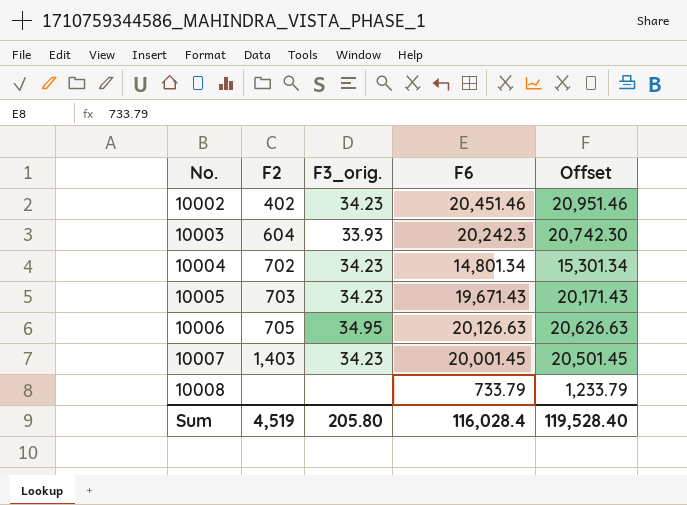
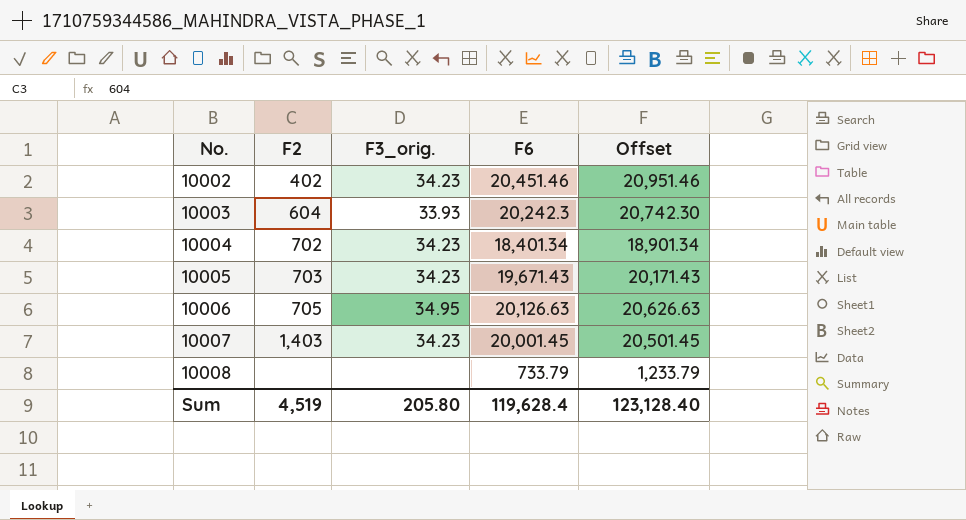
10004 | F6: 14,801.34 -> 18,401.34
10004 | Offset: 15,301.34 -> 18,901.34
Sum | F6: 116,028.4 -> 119,628.4
Sum | Offset: 119,528.40 -> 123,128.40

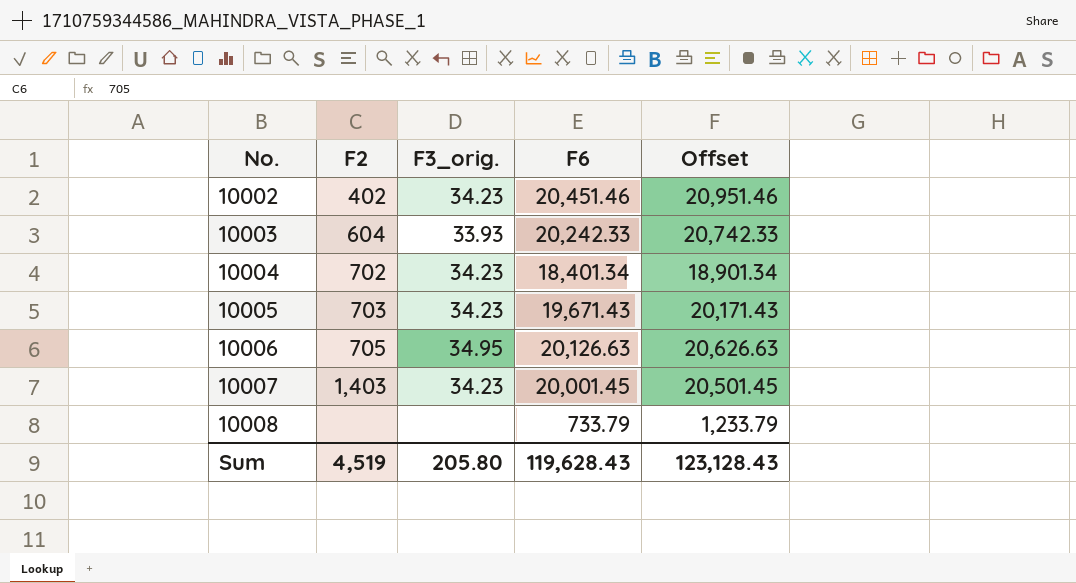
10003 | F6: 20,242.3 -> 20,242.33
10003 | Offset: 20,742.30 -> 20,742.33
Sum | F6: 119,628.4 -> 119,628.43
Sum | Offset: 123,128.40 -> 123,128.43

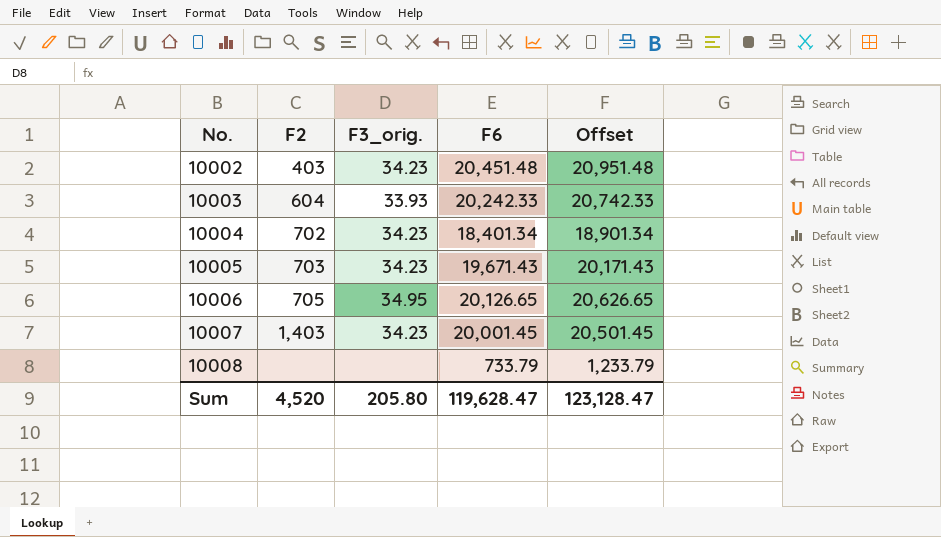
10002 | F2: 402 -> 403
10002 | F6: 20,451.46 -> 20,451.48
10002 | Offset: 20,951.46 -> 20,951.48
10006 | F6: 20,126.63 -> 20,126.65
10006 | Offset: 20,626.63 -> 20,626.65
Sum | F2: 4,519 -> 4,520
Sum | F6: 119,628.43 -> 119,628.47
Sum | Offset: 123,128.43 -> 123,128.47

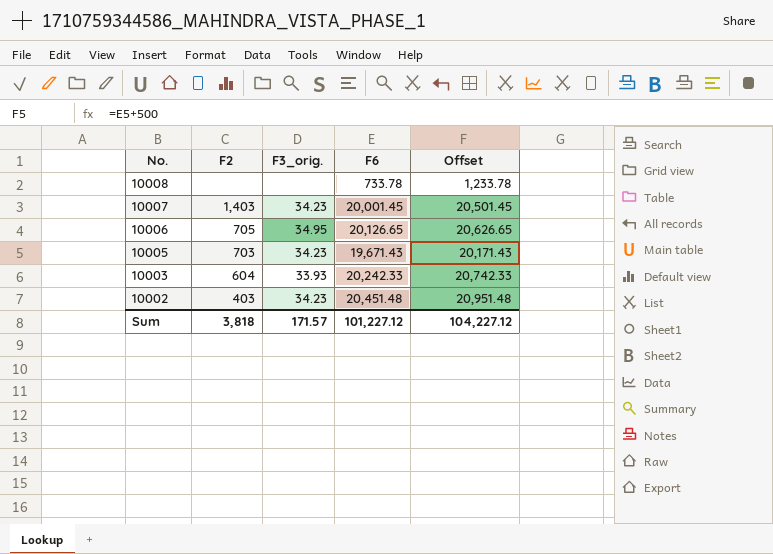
row order: No. ascending -> No. descending
row 10004: 702 | 34.23 | 18,401.34 | 18,901.34 -> none
10008 | F6: 733.79 -> 733.78
10008 | Offset: 1,233.79 -> 1,233.78
Sum | F2: 4,520 -> 3,818
Sum | F3_orig.: 205.80 -> 171.57
Sum | F6: 119,628.47 -> 101,227.12
Sum | Offset: 123,128.47 -> 104,227.12

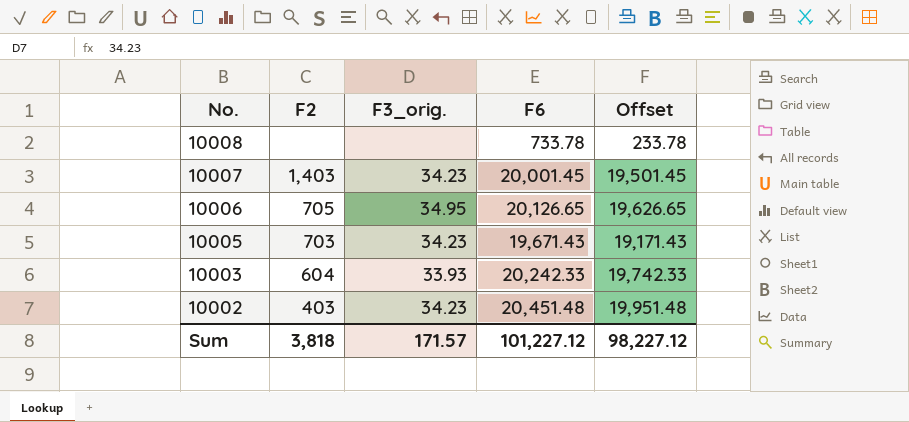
column Offset | formula: [F6] + 500 -> [F6] - 500
Sum | Offset: 104,227.12 -> 98,227.12

